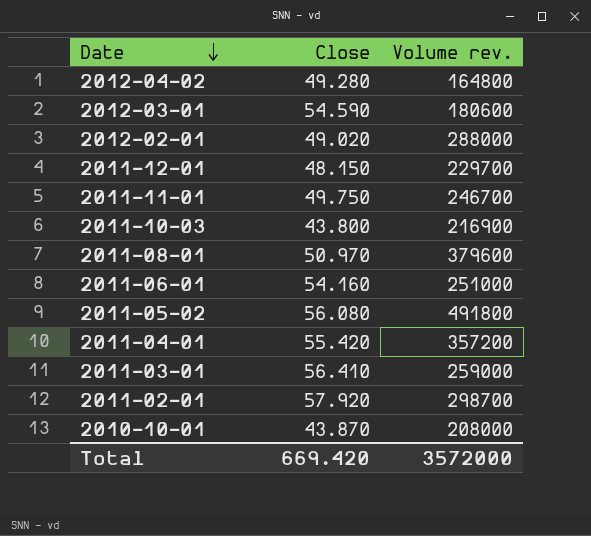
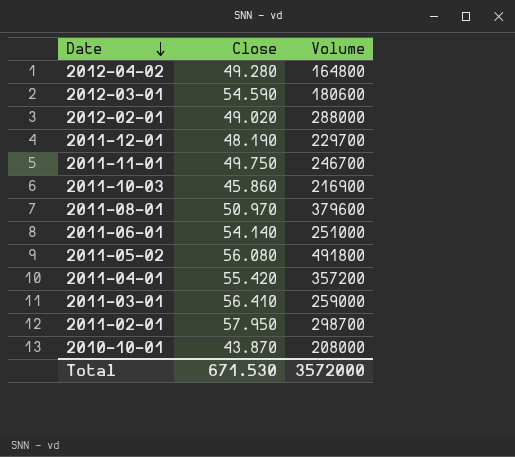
column name: Volume rev. -> Volume
2011-12-01 | Close: 48.150 -> 48.190
2011-10-03 | Close: 43.800 -> 45.860
2011-06-01 | Close: 54.160 -> 54.140
2011-02-01 | Close: 57.920 -> 57.950
Total | Close: 669.420 -> 671.530

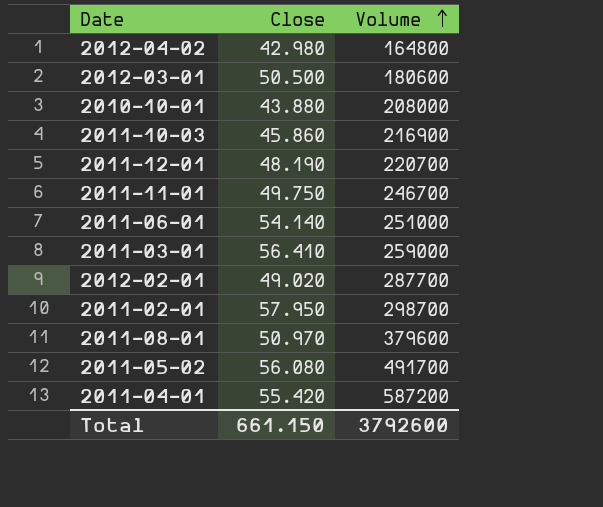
row order: Date descending -> Volume ascending
2012-04-02 | Close: 49.280 -> 42.980
2012-03-01 | Close: 54.590 -> 50.500
2010-10-01 | Close: 43.870 -> 43.880
2011-12-01 | Volume: 229700 -> 220700
2012-02-01 | Volume: 288000 -> 287700
2011-05-02 | Volume: 491800 -> 491700
2011-04-01 | Volume: 357200 -> 587200
Total | Close: 671.530 -> 661.150
Total | Volume: 3572000 -> 3792600

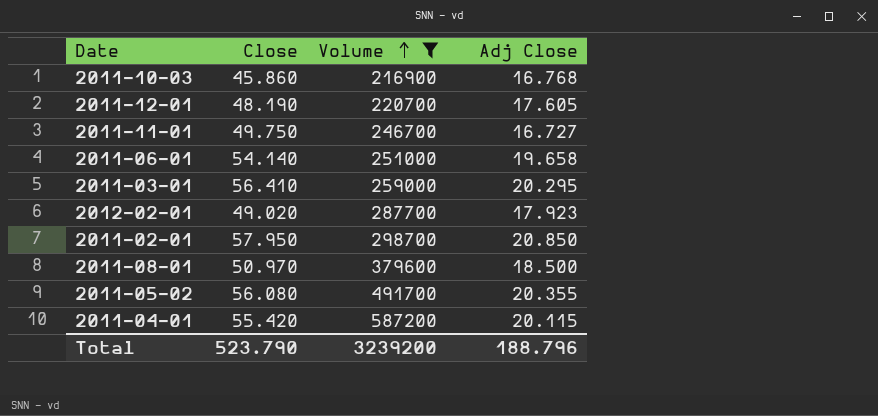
filter: none -> Volume >= 216900
column Adj Close | position: none -> 4
Total | Close: 661.150 -> 523.790
Total | Volume: 3792600 -> 3239200

